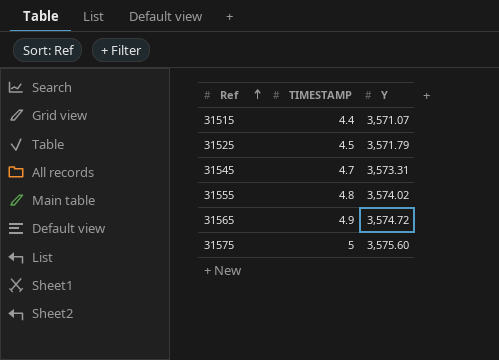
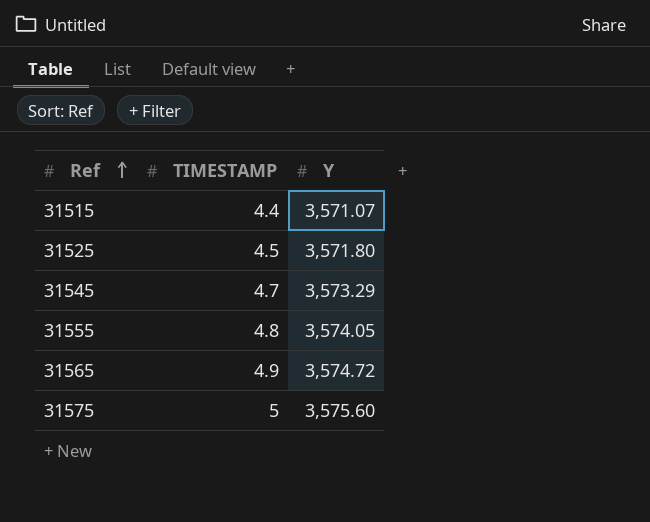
31525 | Y: 3,571.79 -> 3,571.80
31545 | Y: 3,573.31 -> 3,573.29
31555 | Y: 3,574.02 -> 3,574.05

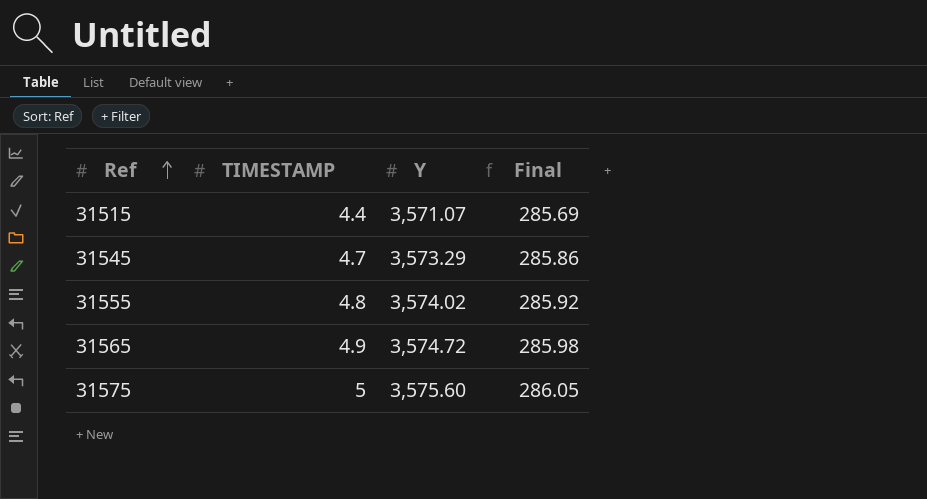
column Final | formula: none -> [Y] * 0.08
row 31525: 4.5 | 3,571.80 -> none
31555 | Y: 3,574.05 -> 3,574.02

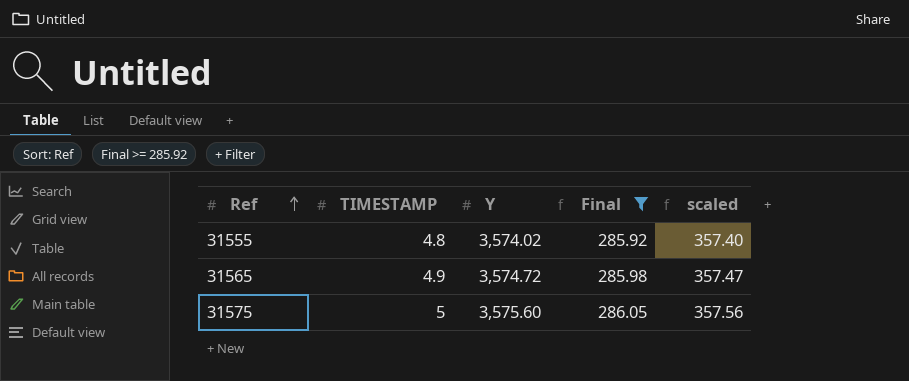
filter: none -> Final >= 285.92
column scaled | formula: none -> [Y] * 0.1

